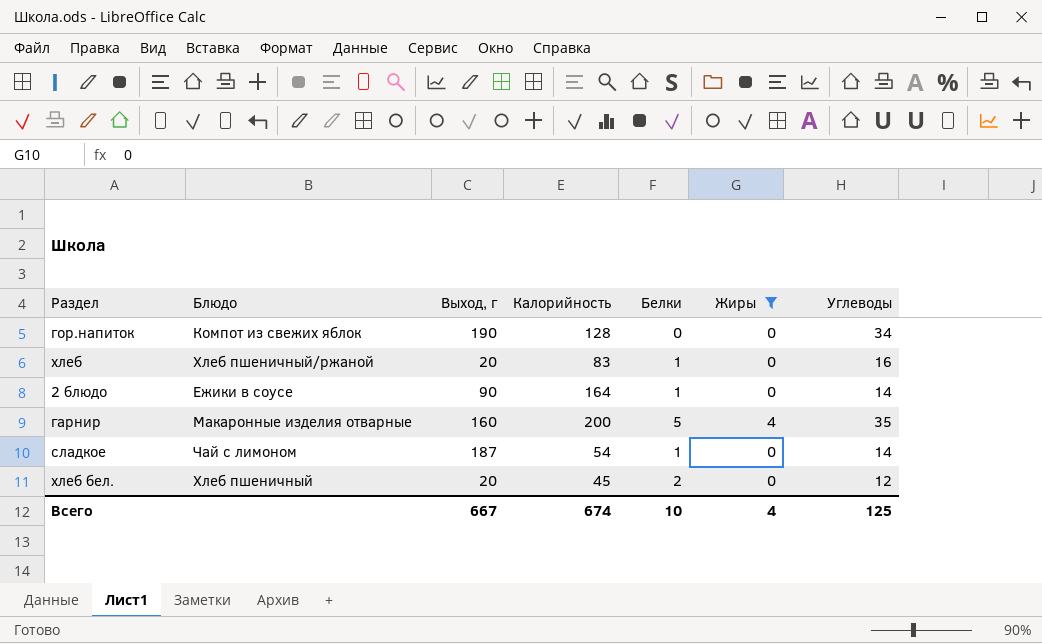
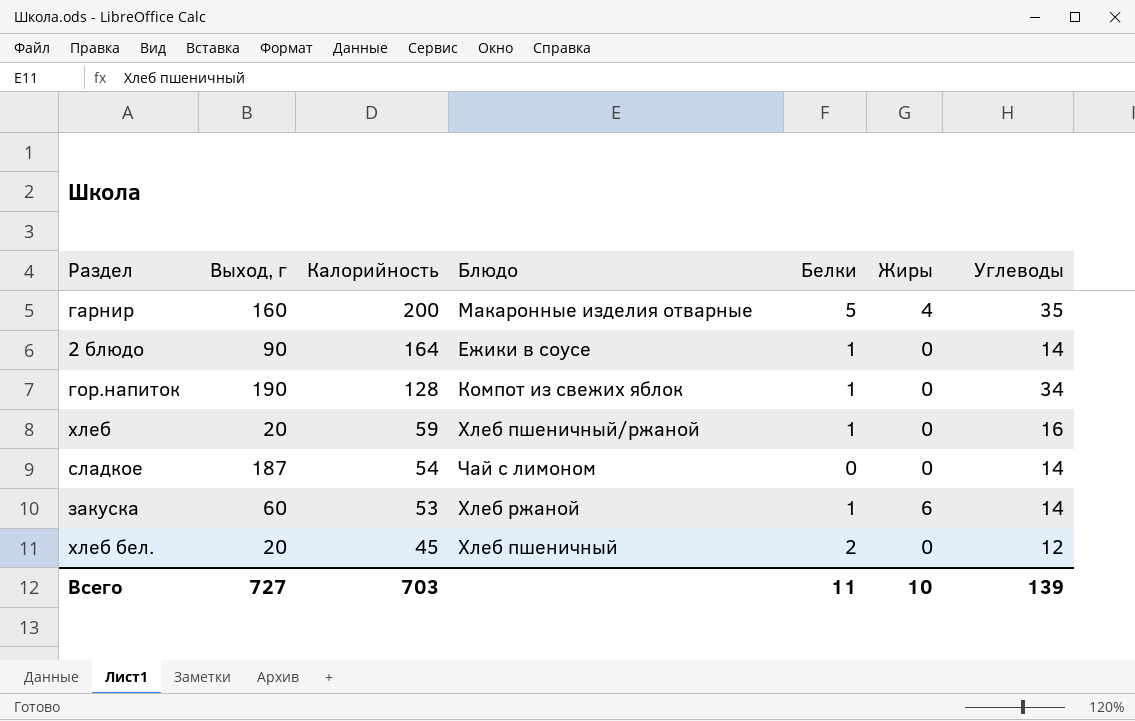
filter: Жиры != 6 -> none
row order: none -> Калорийность descending
column Блюдо | position: 2 -> 4
гор.напиток | Белки: 0 -> 1
хлеб | Калорийность: 83 -> 59
сладкое | Белки: 1 -> 0
Всего | Выход, г: 667 -> 727
Всего | Калорийность: 674 -> 703
Всего | Белки: 10 -> 11
Всего | Жиры: 4 -> 10
Всего | Углеводы: 125 -> 139

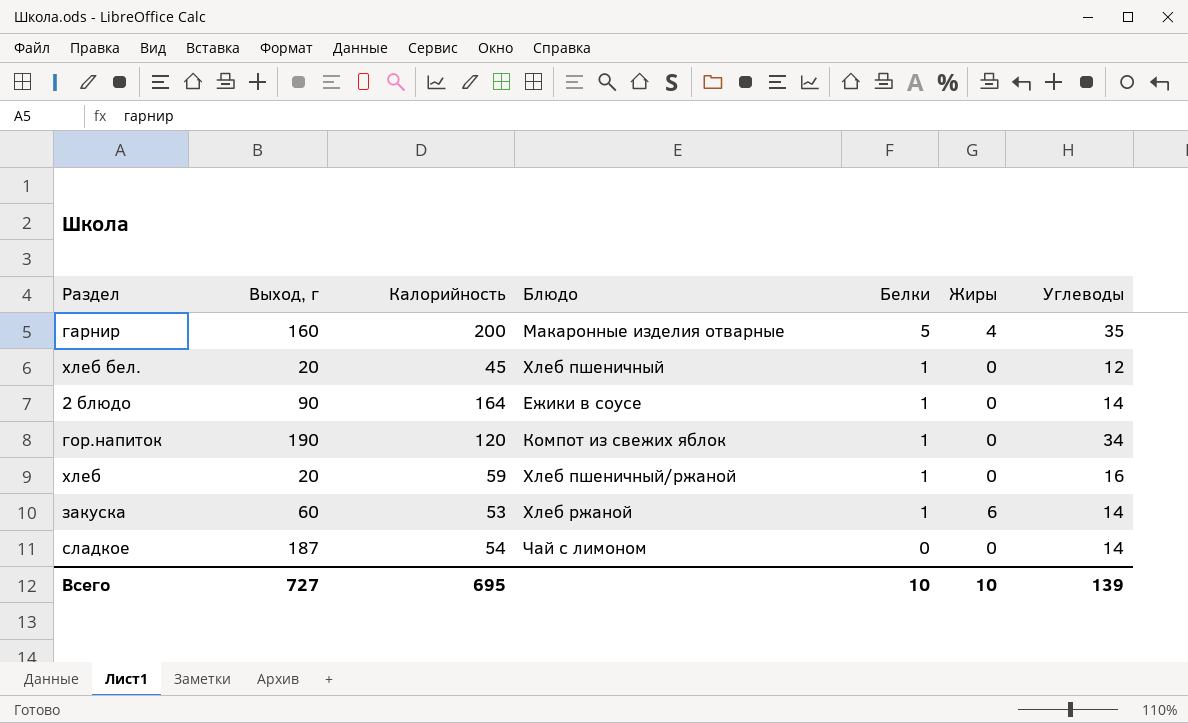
row order: Калорийность descending -> Белки descending
хлеб бел. | Белки: 2 -> 1
гор.напиток | Калорийность: 128 -> 120
Всего | Калорийность: 703 -> 695
Всего | Белки: 11 -> 10

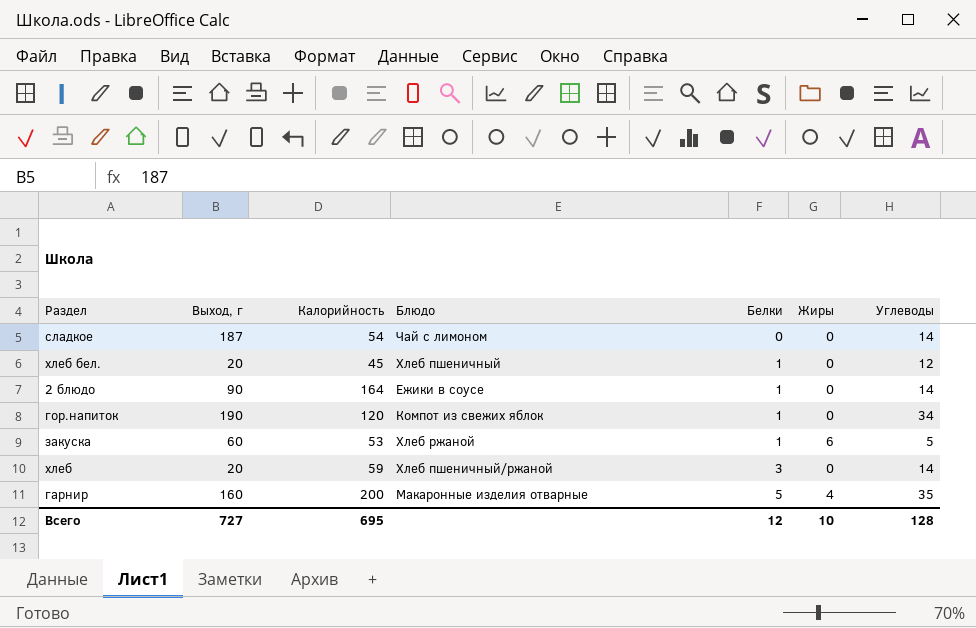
row order: Белки descending -> Белки ascending
закуска | Углеводы: 14 -> 5
хлеб | Белки: 1 -> 3
хлеб | Углеводы: 16 -> 14
Всего | Белки: 10 -> 12
Всего | Углеводы: 139 -> 128

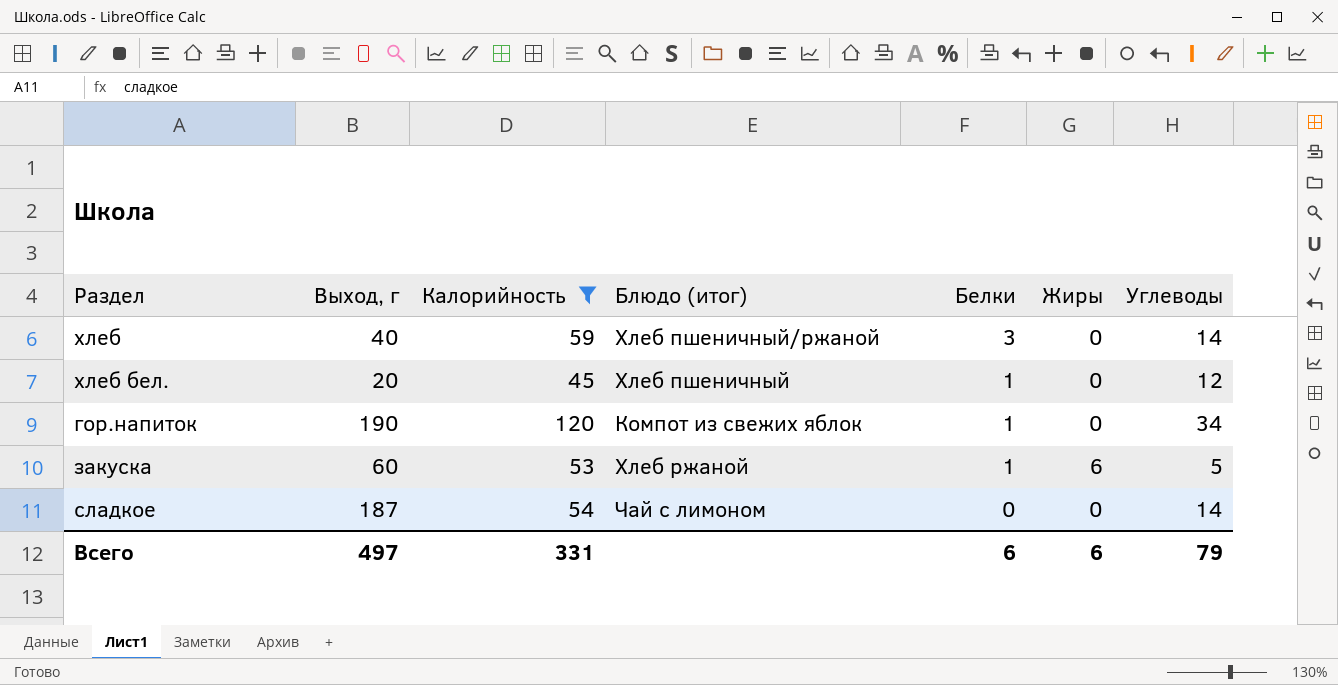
filter: none -> Калорийность <= 120
row order: Белки ascending -> Белки descending
column name: Блюдо -> Блюдо (итог)
хлеб | Выход, г: 20 -> 40
Всего | Выход, г: 727 -> 497
Всего | Калорийность: 695 -> 331
Всего | Белки: 12 -> 6
Всего | Жиры: 10 -> 6
Всего | Углеводы: 128 -> 79

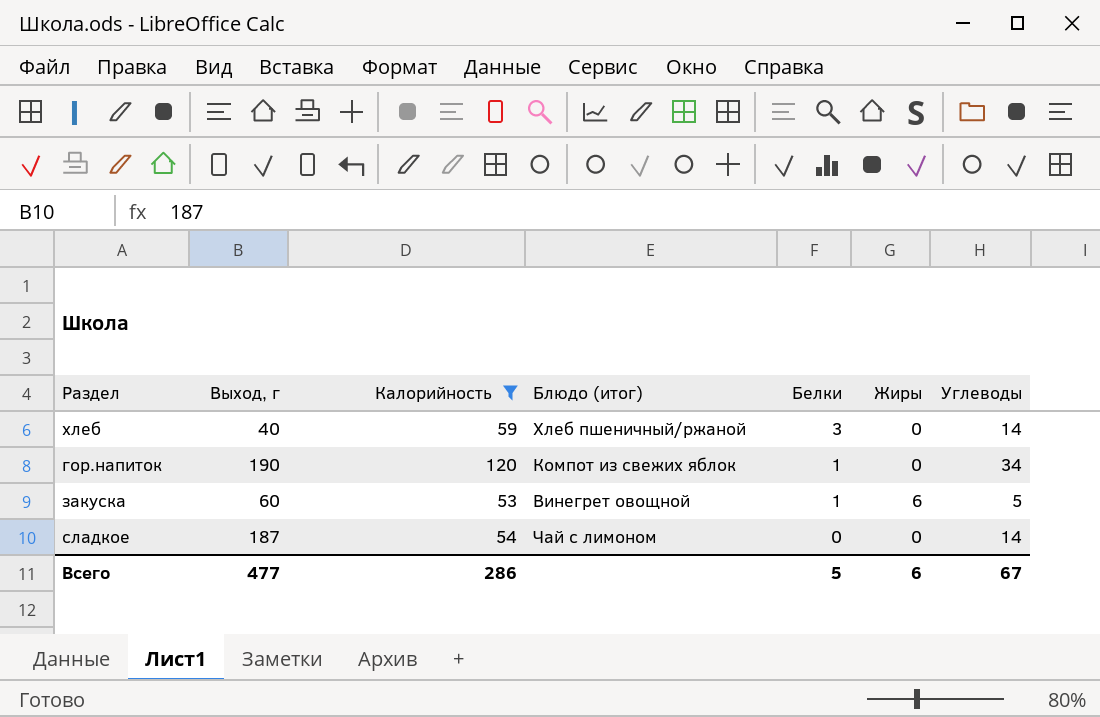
row хлеб бел.: 20 | 45 | Хлеб пшеничный | 1 | 0 | 12 -> none
закуска | Блюдо (итог): Хлеб ржаной -> Винегрет овощной
Всего | Выход, г: 497 -> 477
Всего | Калорийность: 331 -> 286
Всего | Белки: 6 -> 5
Всего | Углеводы: 79 -> 67

